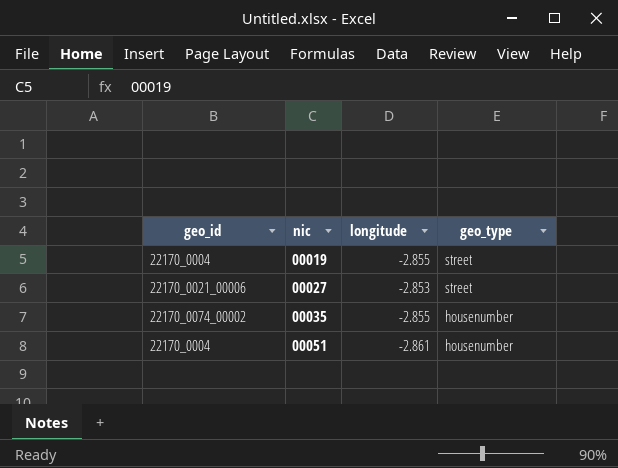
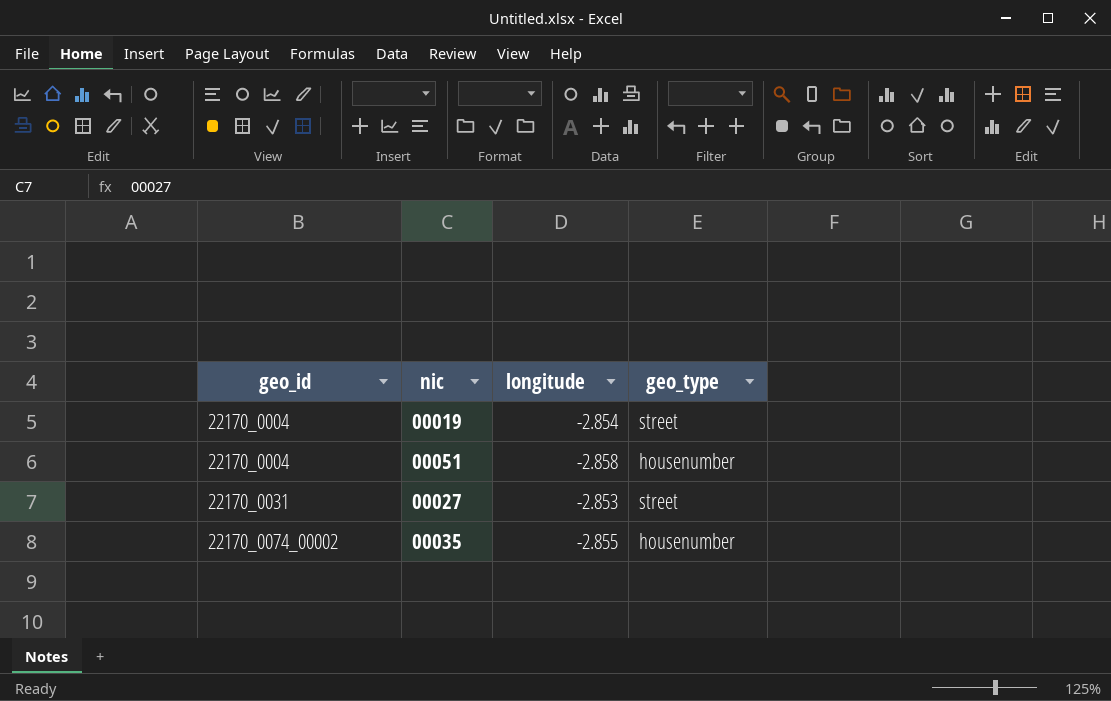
row order: nic ascending -> geo_id ascending
00019 | longitude: -2.855 -> -2.854
00051 | longitude: -2.861 -> -2.858
00027 | geo_id: 22170_0021_00006 -> 22170_0031

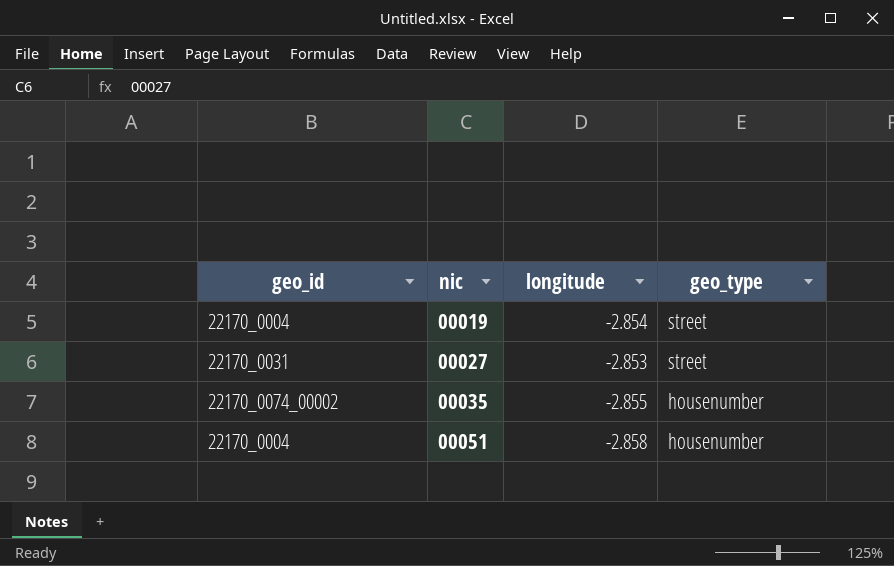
row order: geo_id ascending -> nic ascending

